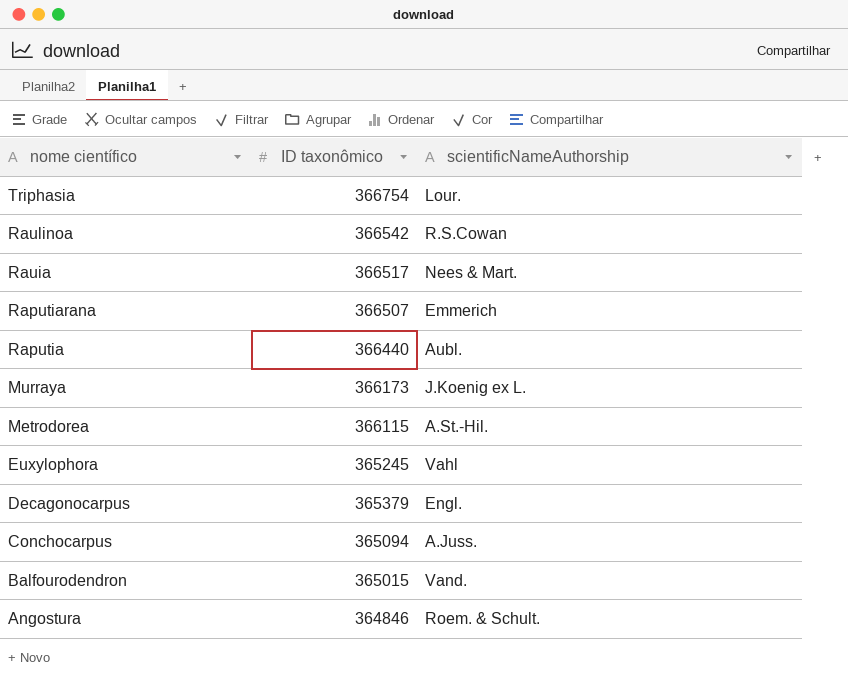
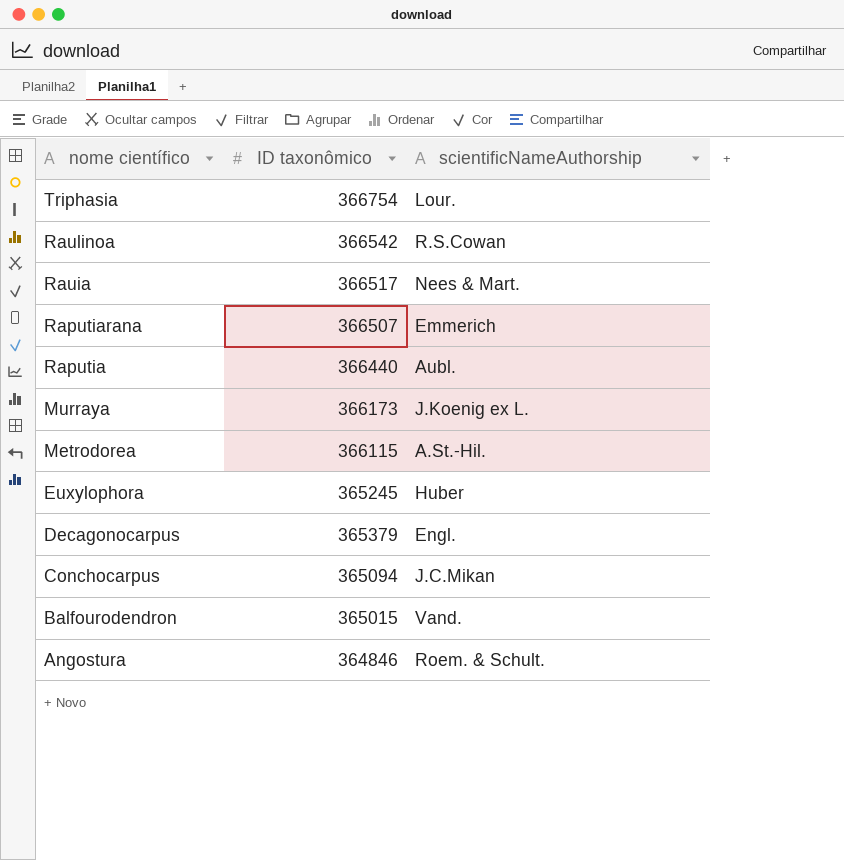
Euxylophora | scientificNameAuthorship: Vahl -> Huber
Conchocarpus | scientificNameAuthorship: A.Juss. -> J.C.Mikan

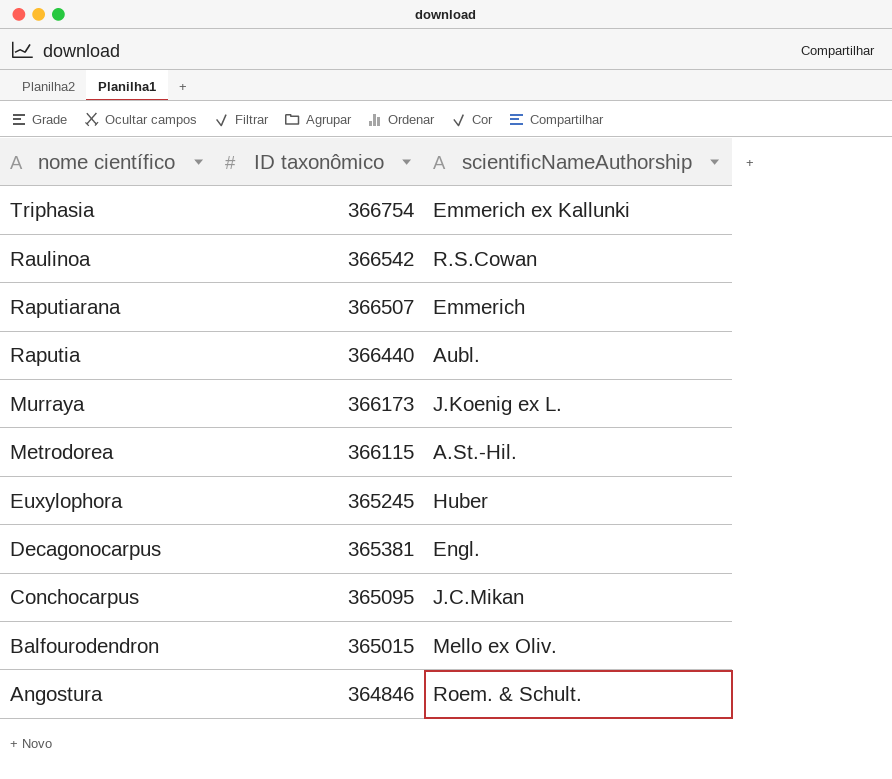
row Rauia: 366517 | Nees & Mart. -> none
Triphasia | scientificNameAuthorship: Lour. -> Emmerich ex Kallunki
Decagonocarpus | ID taxonômico: 365379 -> 365381
Conchocarpus | ID taxonômico: 365094 -> 365095
Balfourodendron | scientificNameAuthorship: Vand. -> Mello ex Oliv.

